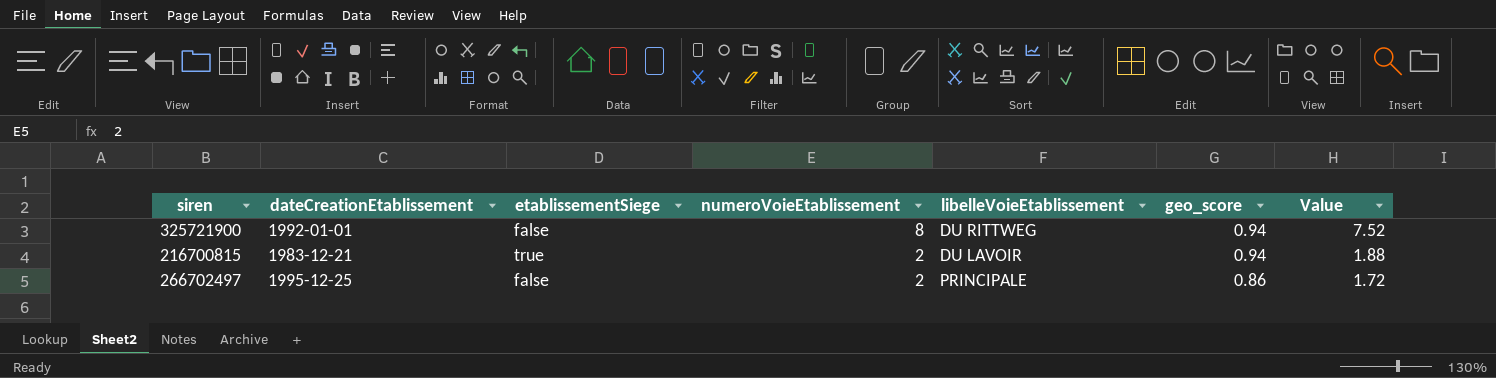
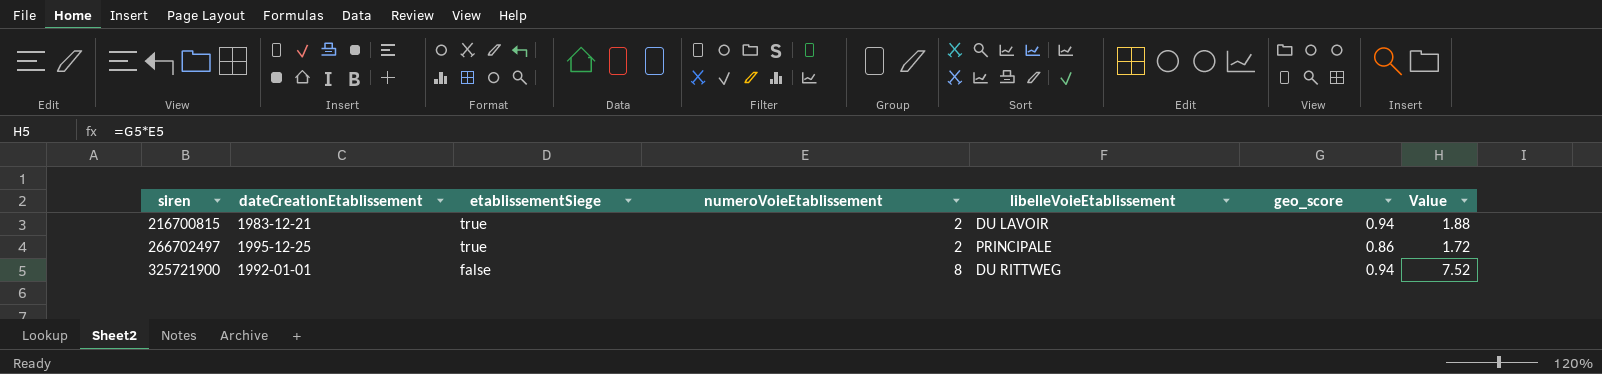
row order: numeroVoieEtablissement descending -> siren ascending
266702497 | etablissementSiege: false -> true

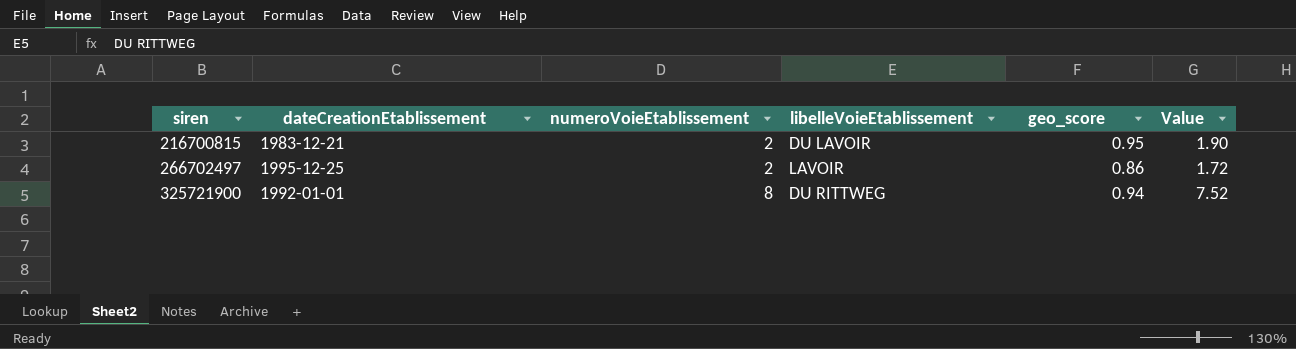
column etablissementSiege | position: 3 -> none
216700815 | geo_score: 0.94 -> 0.95
216700815 | Value: 1.88 -> 1.90
266702497 | libelleVoieEtablissement: PRINCIPALE -> LAVOIR

